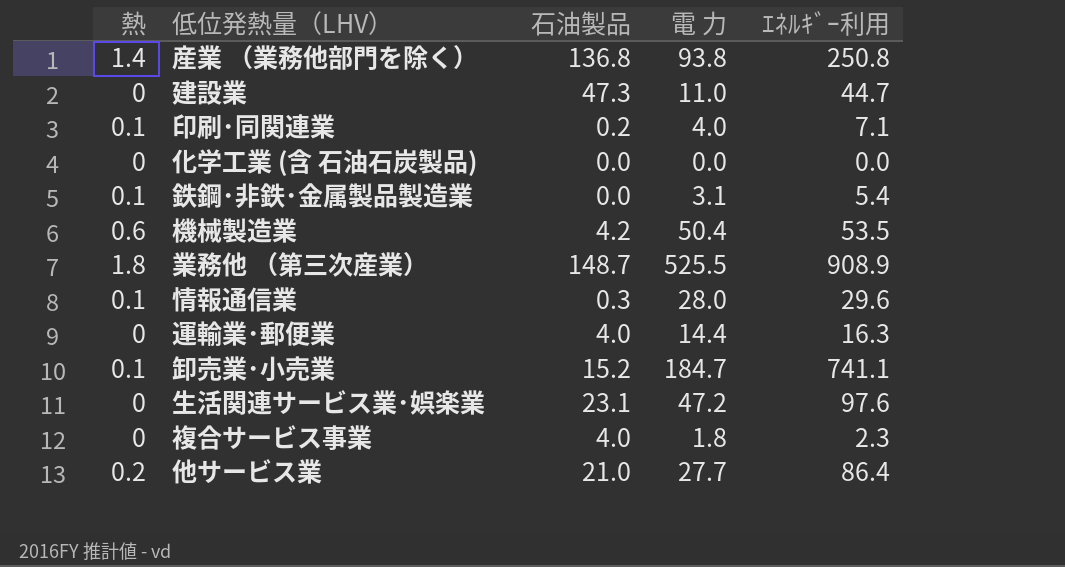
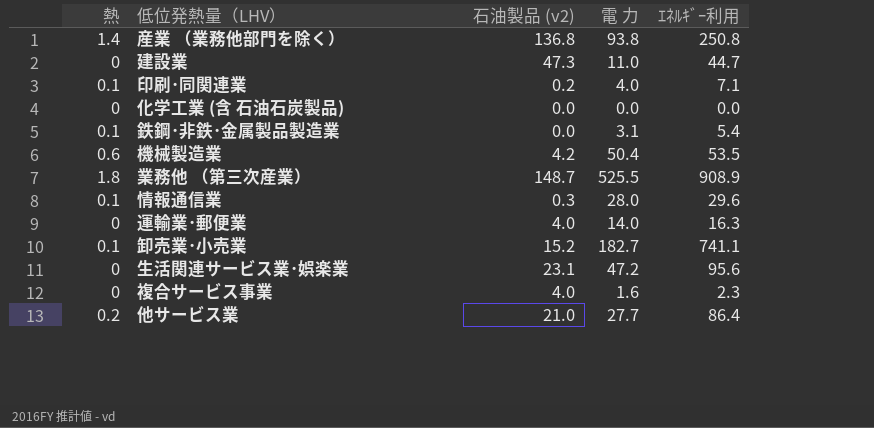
column name: 石油製品 -> 石油製品 (v2)
運輸業･郵便業 | 電 力: 14.4 -> 14.0
卸売業･小売業 | 電 力: 184.7 -> 182.7
生活関連サービス業･娯楽業 | ｴﾈﾙｷﾞｰ利用: 97.6 -> 95.6
複合サービス事業 | 電 力: 1.8 -> 1.6

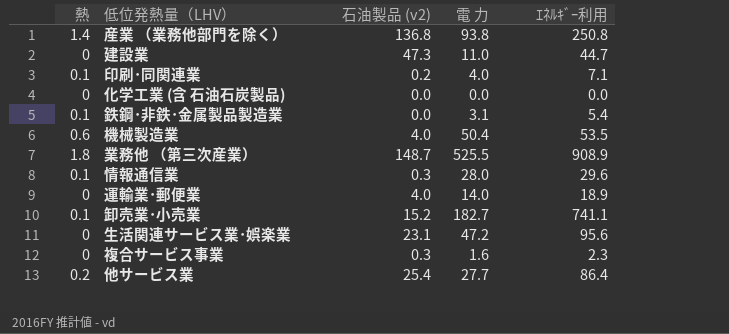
機械製造業 | 石油製品 (v2): 4.2 -> 4.0
運輸業･郵便業 | ｴﾈﾙｷﾞｰ利用: 16.3 -> 18.9
複合サービス事業 | 石油製品 (v2): 4.0 -> 0.3
他サービス業 | 石油製品 (v2): 21.0 -> 25.4

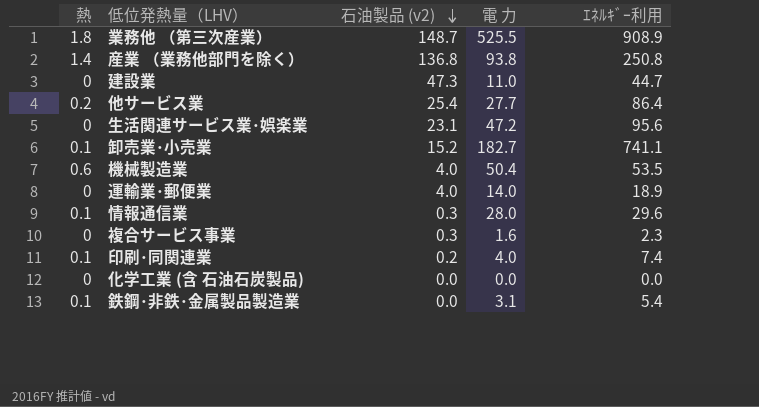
row order: none -> 石油製品 (v2) descending
印刷･同関連業 | ｴﾈﾙｷﾞｰ利用: 7.1 -> 7.4

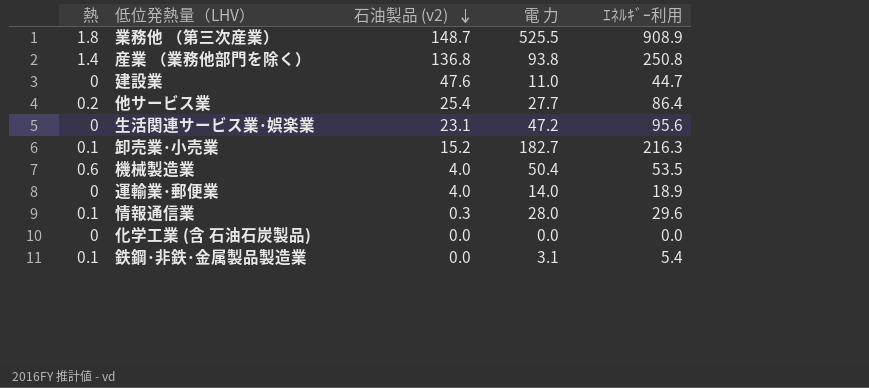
row 複合サービス事業: 0 | 0.3 | 1.6 | 2.3 -> none
row 印刷･同関連業: 0.1 | 0.2 | 4.0 | 7.4 -> none
建設業 | 石油製品 (v2): 47.3 -> 47.6
卸売業･小売業 | ｴﾈﾙｷﾞｰ利用: 741.1 -> 216.3

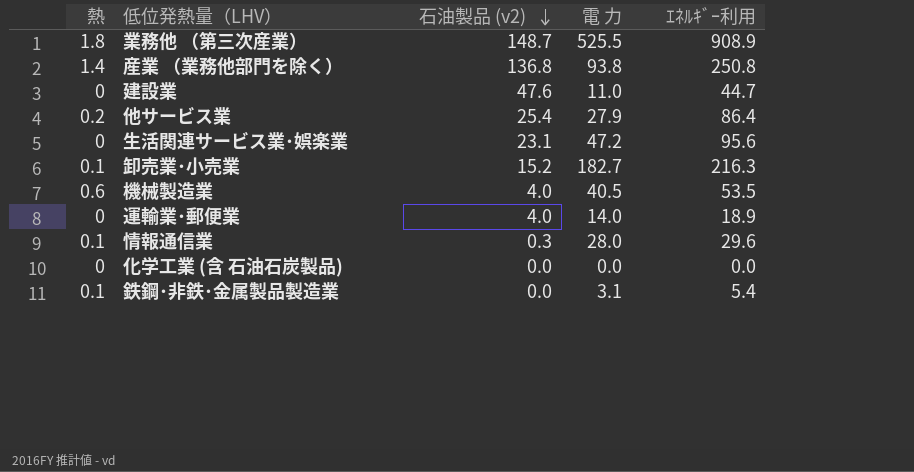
他サービス業 | 電 力: 27.7 -> 27.9
機械製造業 | 電 力: 50.4 -> 40.5

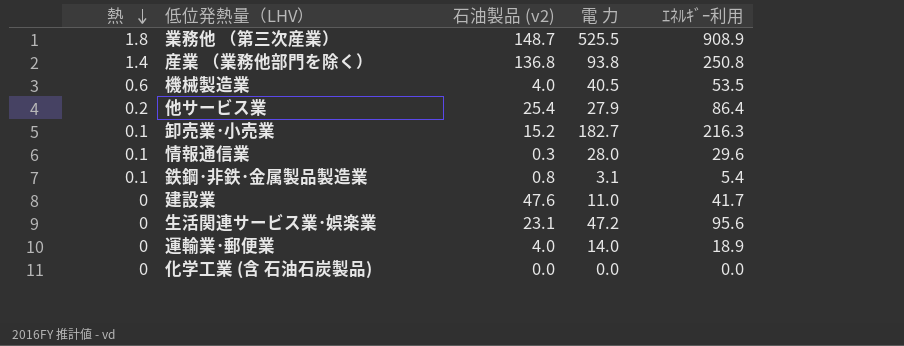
row order: 石油製品 (v2) descending -> 熱 descending
鉄鋼･非鉄･金属製品製造業 | 石油製品 (v2): 0.0 -> 0.8
建設業 | ｴﾈﾙｷﾞｰ利用: 44.7 -> 41.7

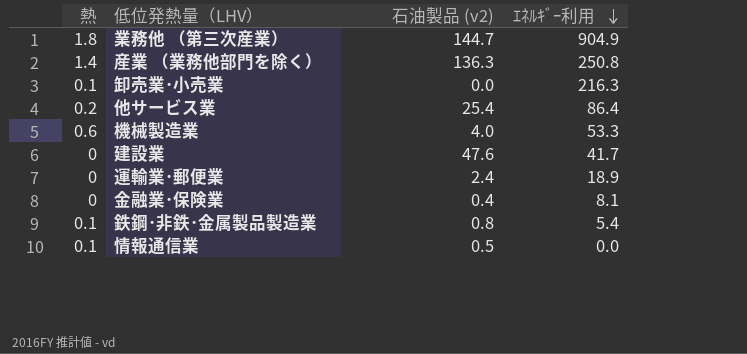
row order: 熱 descending -> ｴﾈﾙｷﾞｰ利用 descending
column 電 力 | position: 4 -> none
row 生活関連サービス業･娯楽業: 0 | 23.1 | 47.2 | 95.6 -> none
row 化学工業 (含 石油石炭製品): 0 | 0.0 | 0.0 | 0.0 -> none
業務他 （第三次産業） | 石油製品 (v2): 148.7 -> 144.7
業務他 （第三次産業） | ｴﾈﾙｷﾞｰ利用: 908.9 -> 904.9
産業 （業務他部門を除く） | 石油製品 (v2): 136.8 -> 136.3
卸売業･小売業 | 石油製品 (v2): 15.2 -> 0.0
機械製造業 | ｴﾈﾙｷﾞｰ利用: 53.5 -> 53.3
運輸業･郵便業 | 石油製品 (v2): 4.0 -> 2.4
row 金融業･保険業: none -> 0 | 0.4 | 8.1
情報通信業 | 石油製品 (v2): 0.3 -> 0.5
情報通信業 | ｴﾈﾙｷﾞｰ利用: 29.6 -> 0.0

